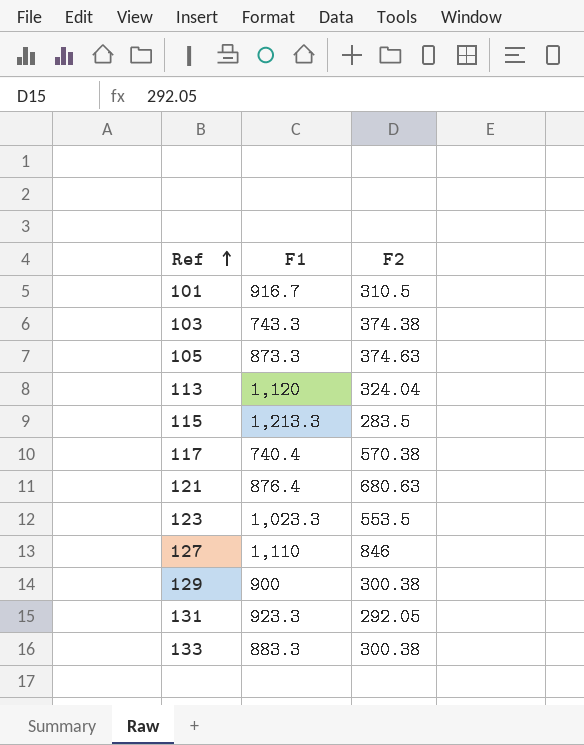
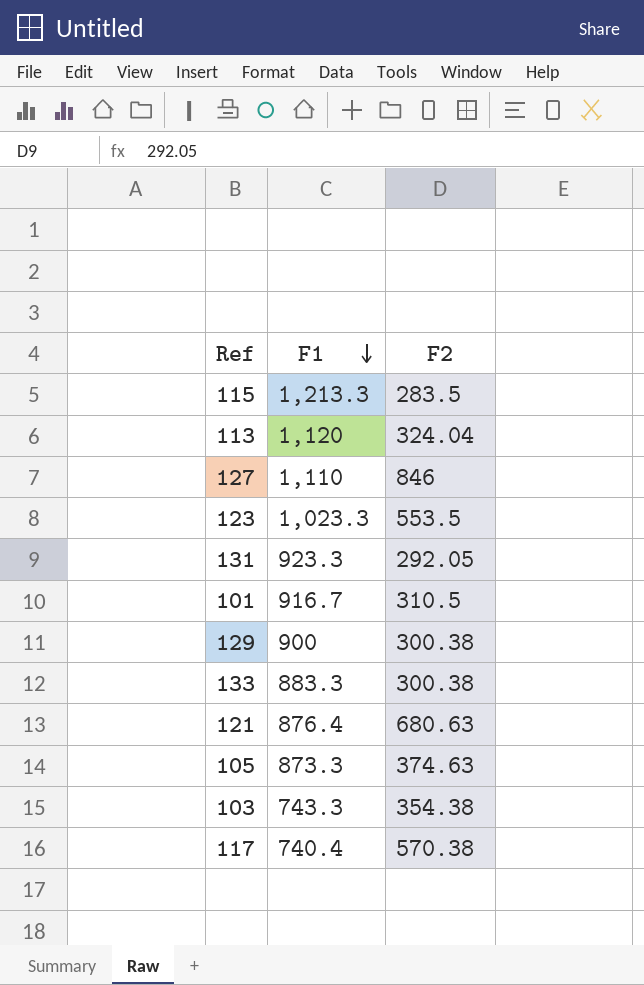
row order: Ref ascending -> F1 descending
103 | F2: 374.38 -> 354.38

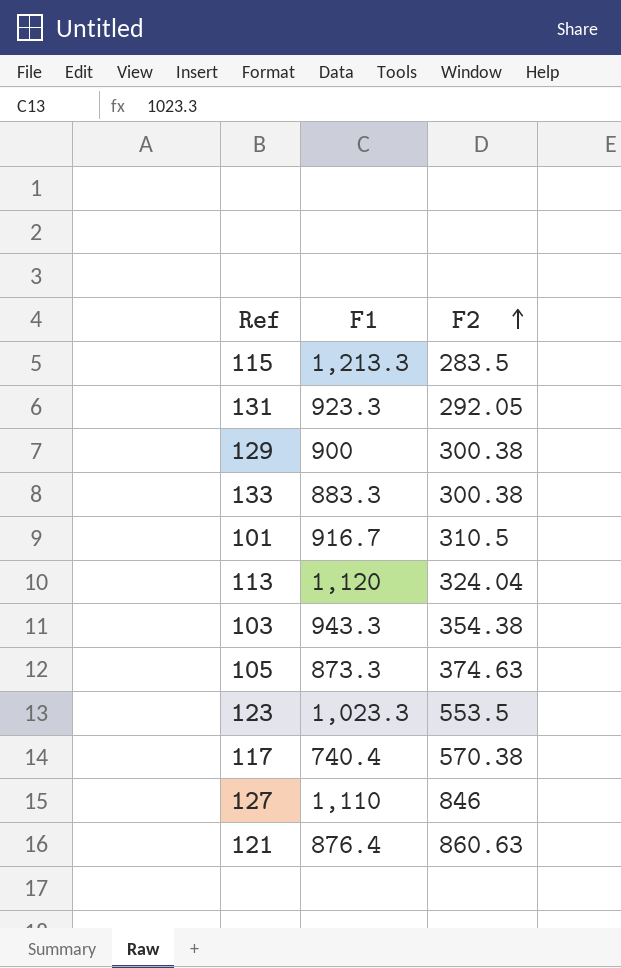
row order: F1 descending -> F2 ascending
103 | F1: 743.3 -> 943.3
121 | F2: 680.63 -> 860.63

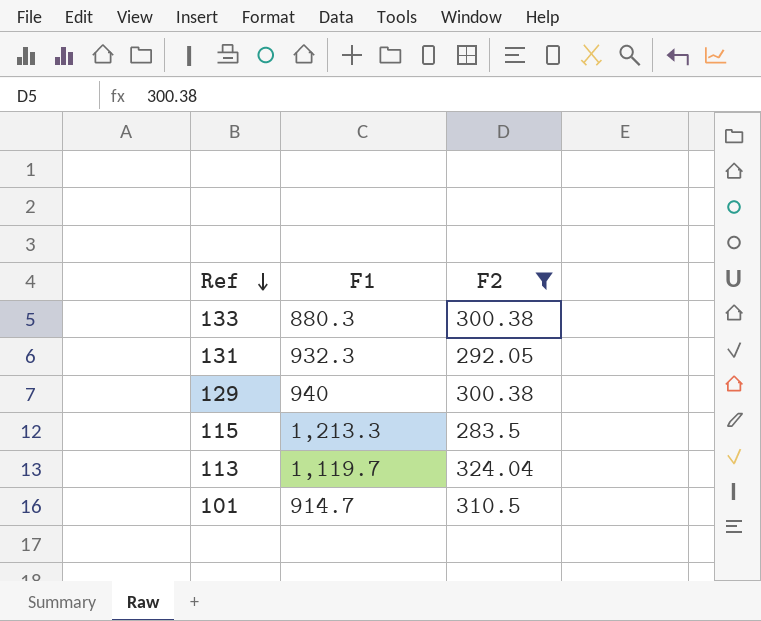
filter: none -> F2 <= 324.04
row order: F2 ascending -> Ref descending
133 | F1: 883.3 -> 880.3
131 | F1: 923.3 -> 932.3
129 | F1: 900 -> 940
113 | F1: 1,120 -> 1,119.7
101 | F1: 916.7 -> 914.7

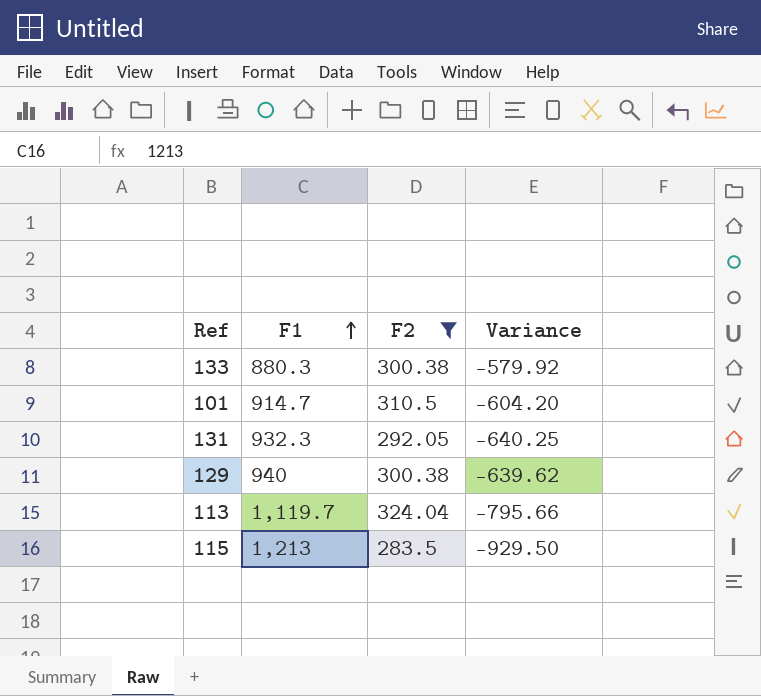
row order: Ref descending -> F1 ascending
column Variance | formula: none -> [F2] - [F1]
115 | F1: 1,213.3 -> 1,213

